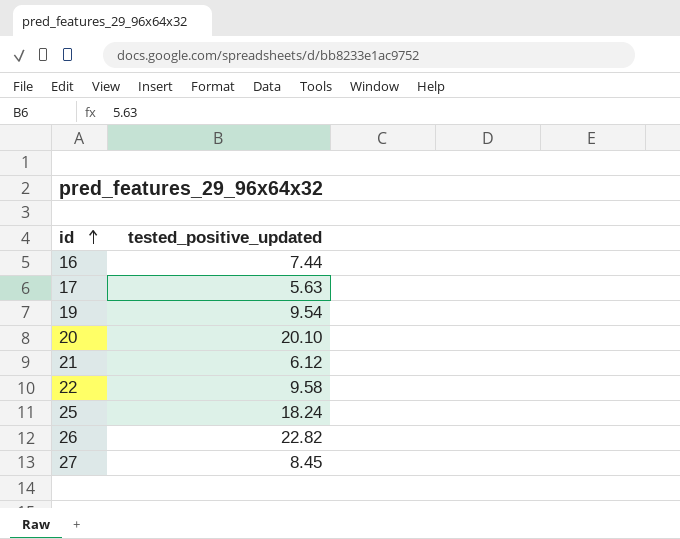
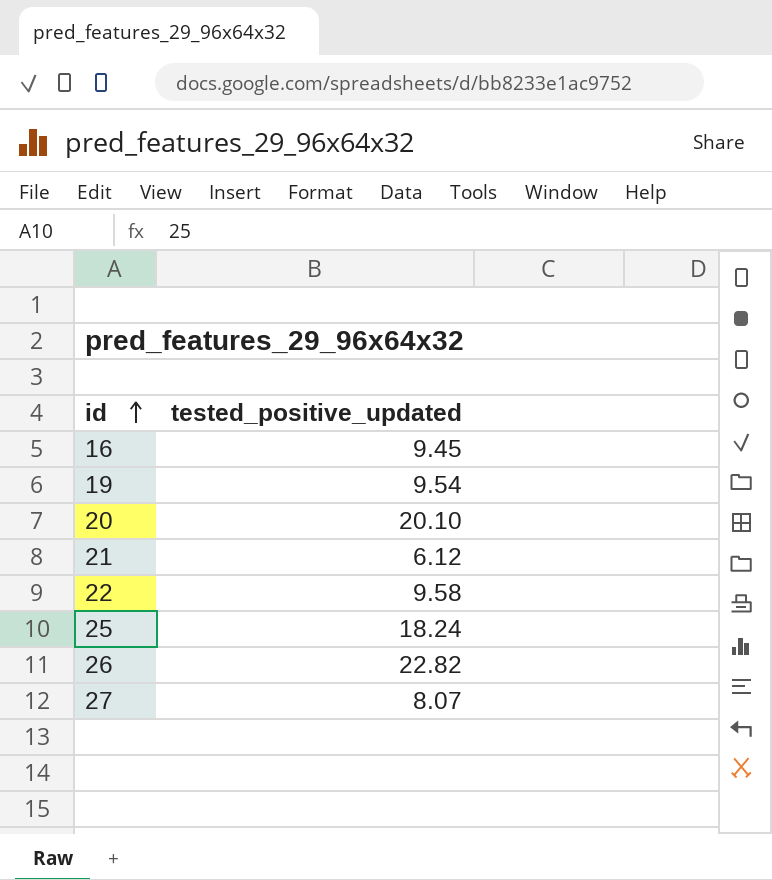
row 17: 5.63 -> none
16 | tested_positive_updated: 7.44 -> 9.45
27 | tested_positive_updated: 8.45 -> 8.07

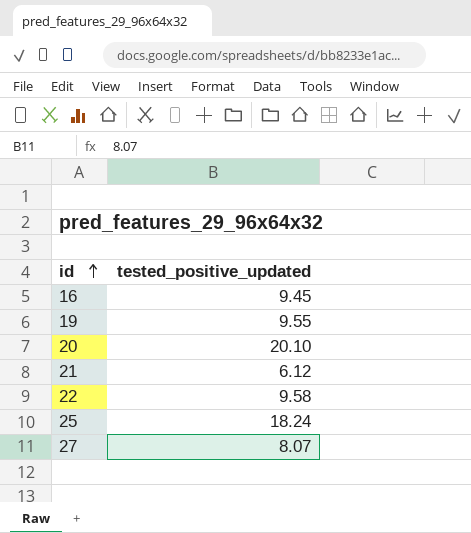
row 26: 22.82 -> none
19 | tested_positive_updated: 9.54 -> 9.55

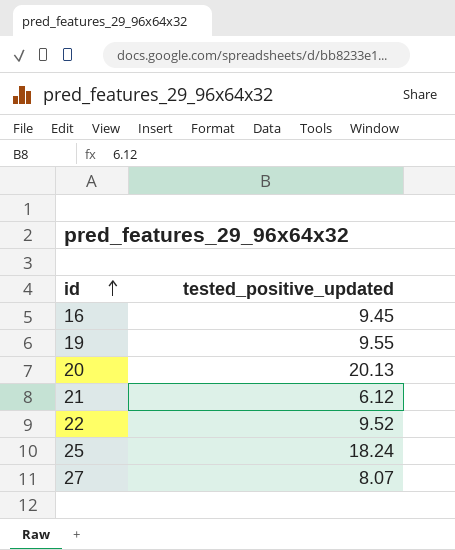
20 | tested_positive_updated: 20.10 -> 20.13
22 | tested_positive_updated: 9.58 -> 9.52

